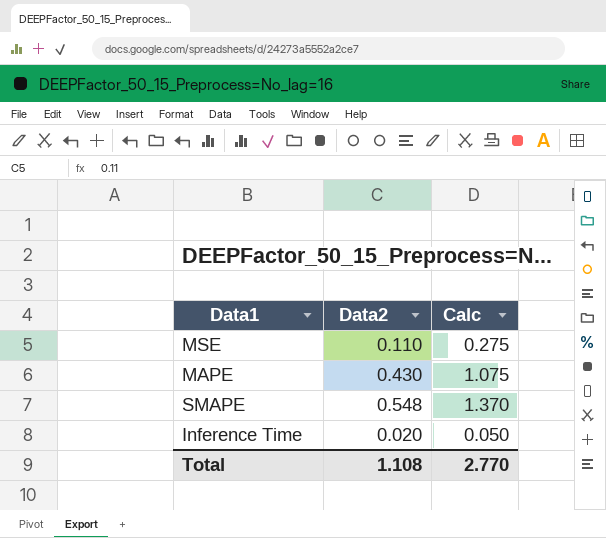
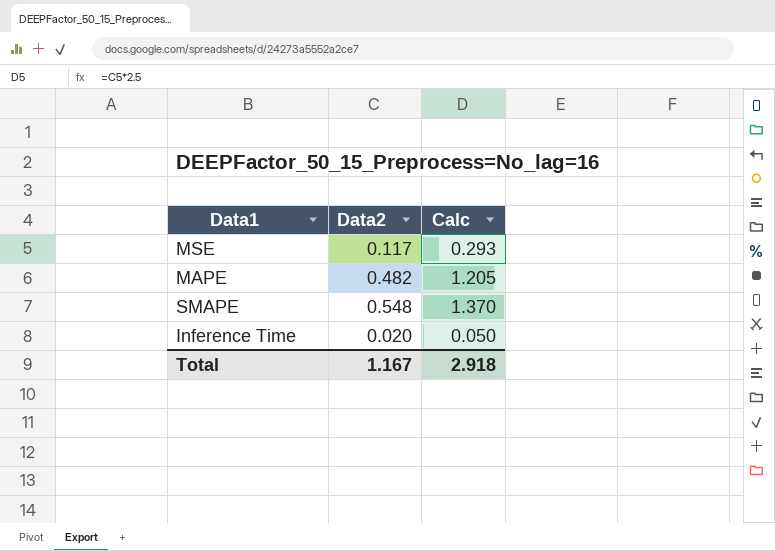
MSE | Data2: 0.110 -> 0.117
MSE | Calc: 0.275 -> 0.293
MAPE | Data2: 0.430 -> 0.482
MAPE | Calc: 1.075 -> 1.205
Total | Data2: 1.108 -> 1.167
Total | Calc: 2.770 -> 2.918

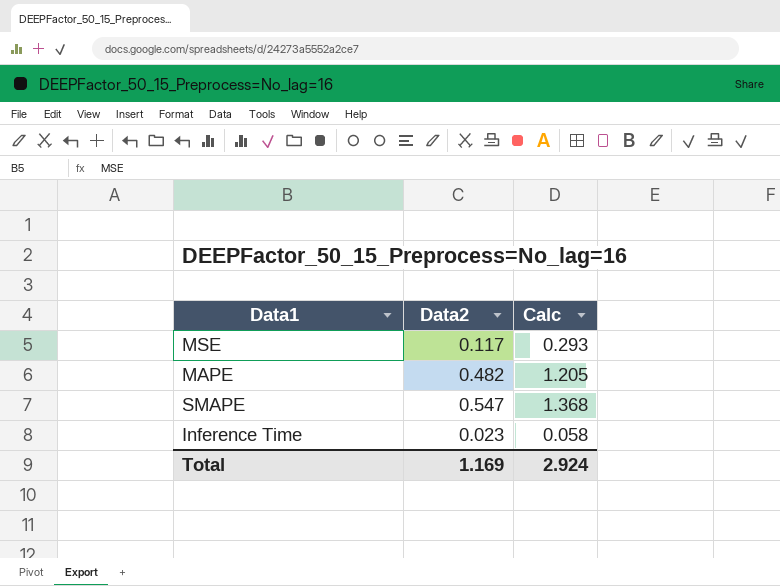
SMAPE | Data2: 0.548 -> 0.547
SMAPE | Calc: 1.370 -> 1.368
Inference Time | Data2: 0.020 -> 0.023
Inference Time | Calc: 0.050 -> 0.058
Total | Data2: 1.167 -> 1.169
Total | Calc: 2.918 -> 2.924

